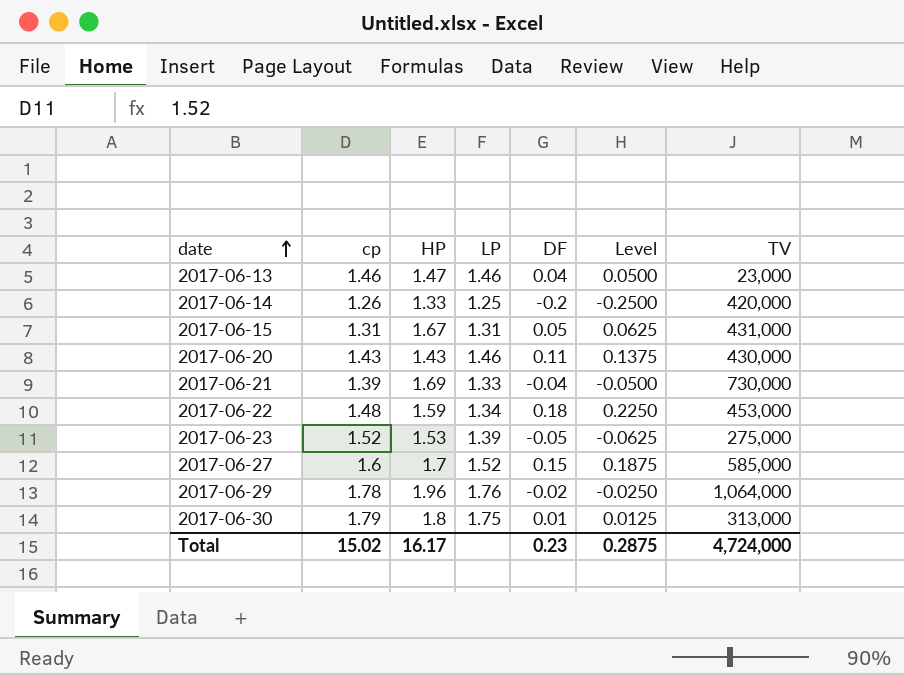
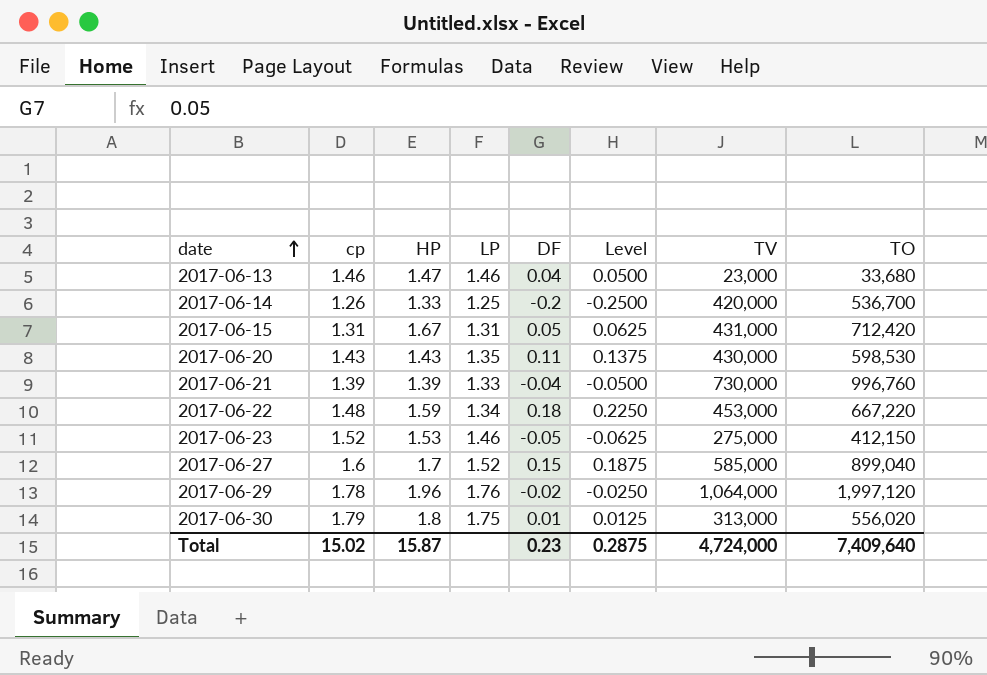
column TO | position: none -> 8
2017-06-20 | LP: 1.46 -> 1.35
2017-06-21 | HP: 1.69 -> 1.39
2017-06-23 | LP: 1.39 -> 1.46
Total | HP: 16.17 -> 15.87

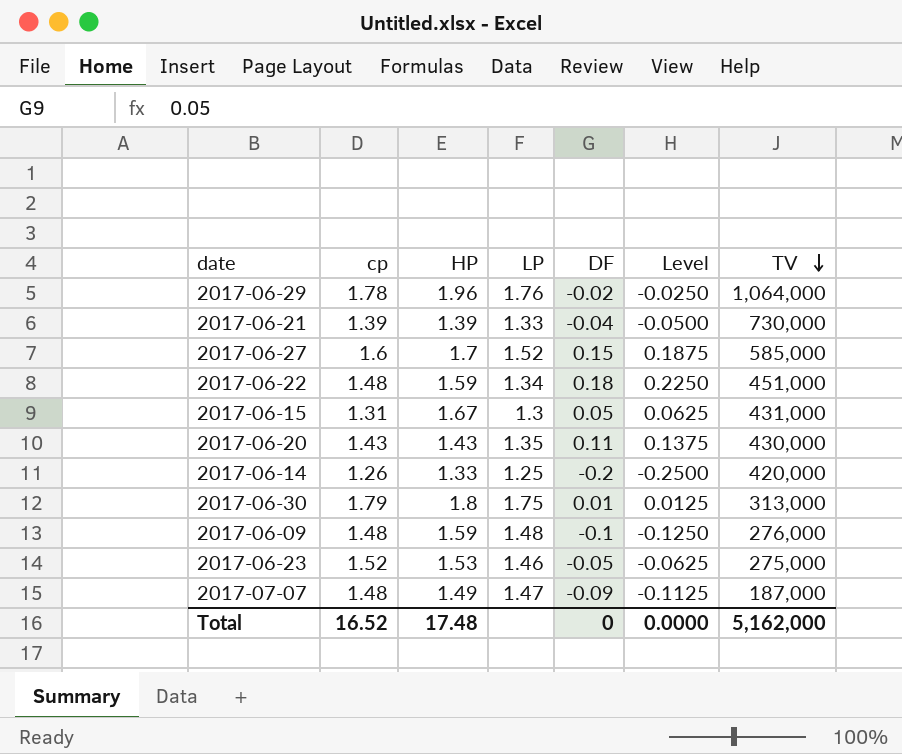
row order: date ascending -> TV descending
column TO | position: 8 -> none
row 2017-06-13: 1.46 | 1.47 | 1.46 | 0.04 | 0.0500 | 23,000 | 33,680 -> none
2017-06-22 | TV: 453,000 -> 451,000
2017-06-15 | LP: 1.31 -> 1.3
row 2017-06-09: none -> 1.48 | 1.59 | 1.48 | -0.1 | -0.1250 | 276,000
row 2017-07-07: none -> 1.48 | 1.49 | 1.47 | -0.09 | -0.1125 | 187,000
Total | cp: 15.02 -> 16.52
Total | HP: 15.87 -> 17.48
Total | DF: 0.23 -> 0
Total | Level: 0.2875 -> 0.0000
Total | TV: 4,724,000 -> 5,162,000

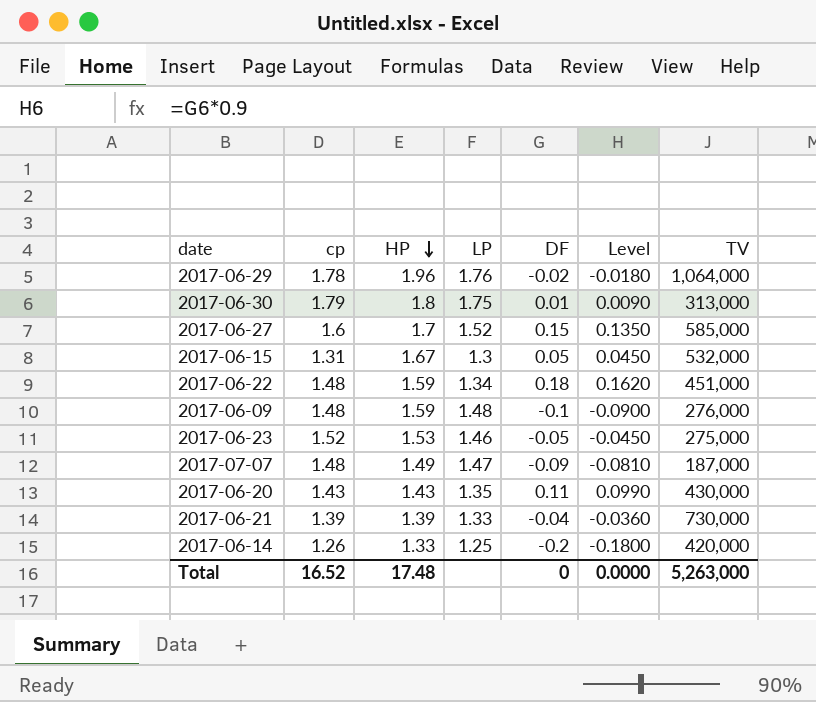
row order: TV descending -> HP descending
column Level | formula: [DF] * 1.25 -> [DF] * 0.9
2017-06-15 | TV: 431,000 -> 532,000
Total | TV: 5,162,000 -> 5,263,000

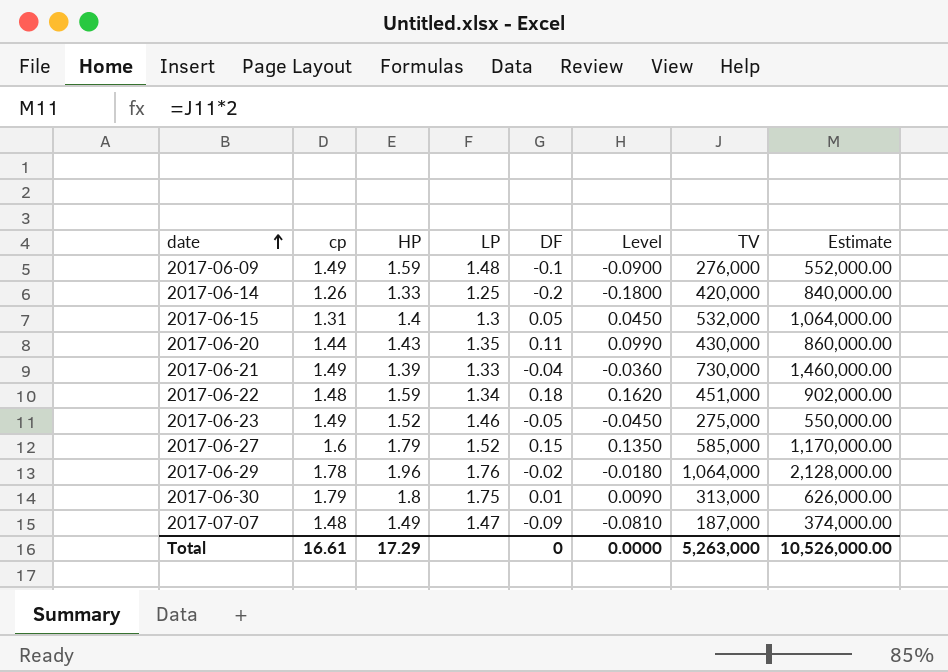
row order: HP descending -> date ascending
column Estimate | formula: none -> [TV] * 2
2017-06-09 | cp: 1.48 -> 1.49
2017-06-15 | HP: 1.67 -> 1.4
2017-06-20 | cp: 1.43 -> 1.44
2017-06-21 | cp: 1.39 -> 1.49
2017-06-23 | cp: 1.52 -> 1.49
2017-06-23 | HP: 1.53 -> 1.52
2017-06-27 | HP: 1.7 -> 1.79
Total | cp: 16.52 -> 16.61
Total | HP: 17.48 -> 17.29

